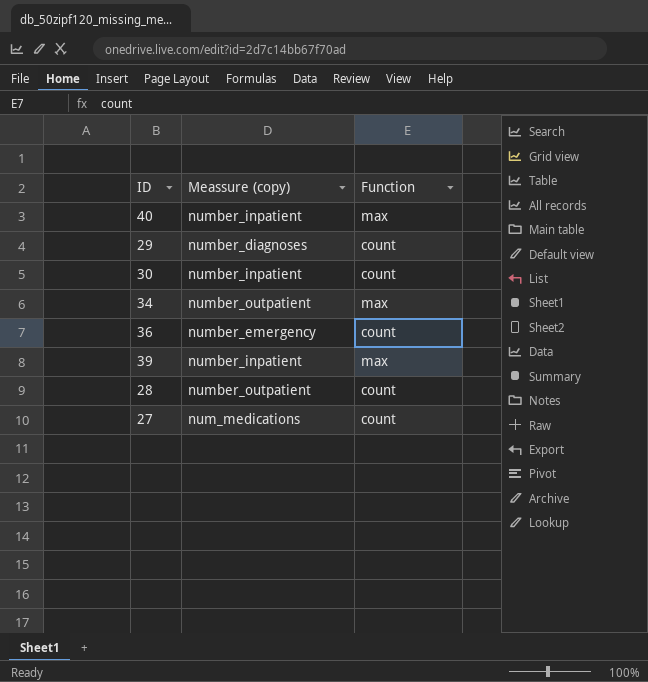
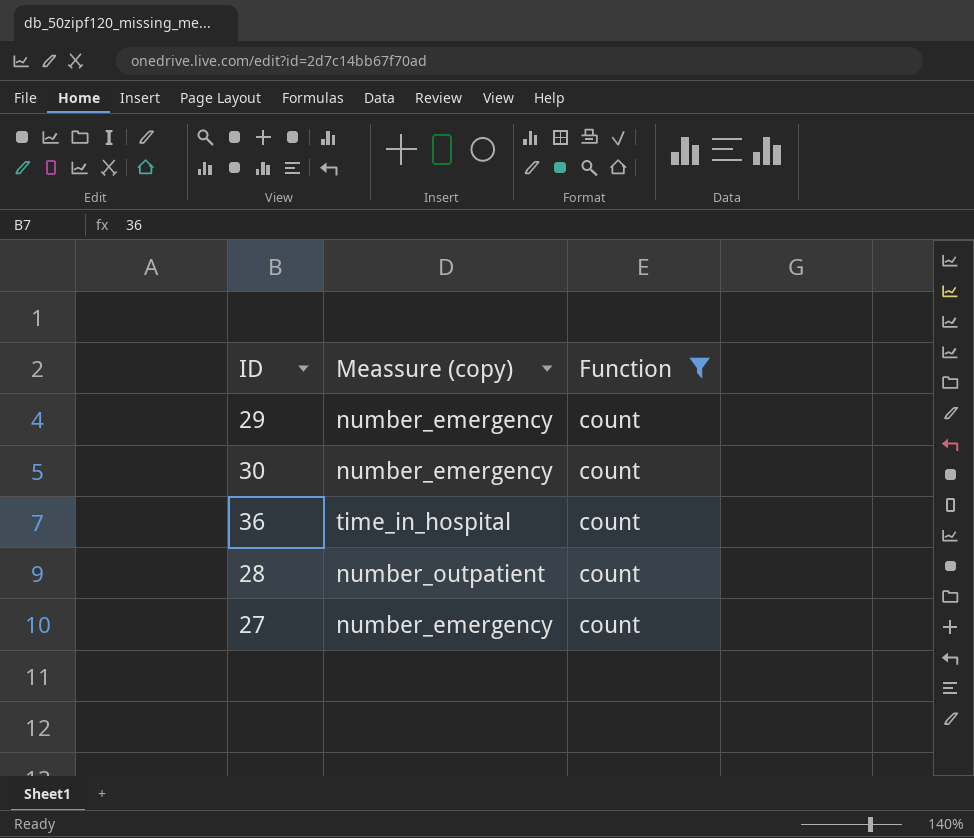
filter: none -> Function = count
29 | Meassure (copy): number_diagnoses -> number_emergency
30 | Meassure (copy): number_inpatient -> number_emergency
36 | Meassure (copy): number_emergency -> time_in_hospital
27 | Meassure (copy): num_medications -> number_emergency

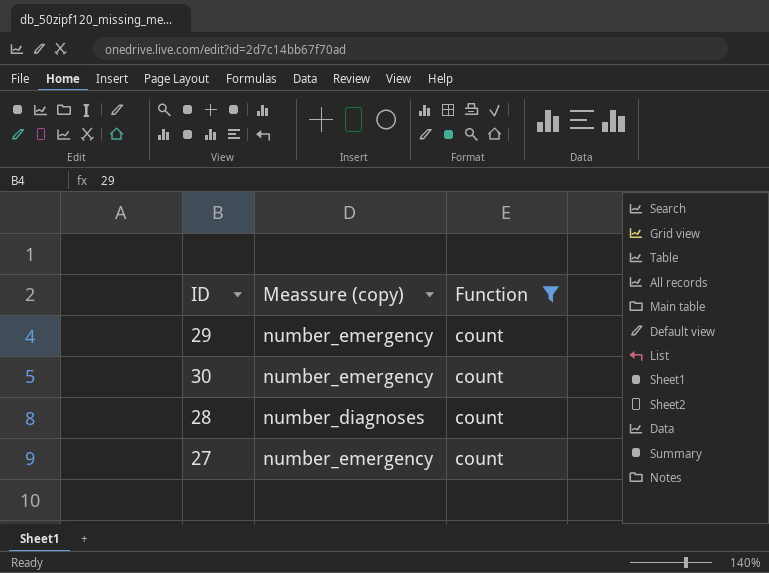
row 36: time_in_hospital | count -> none
28 | Meassure (copy): number_outpatient -> number_diagnoses

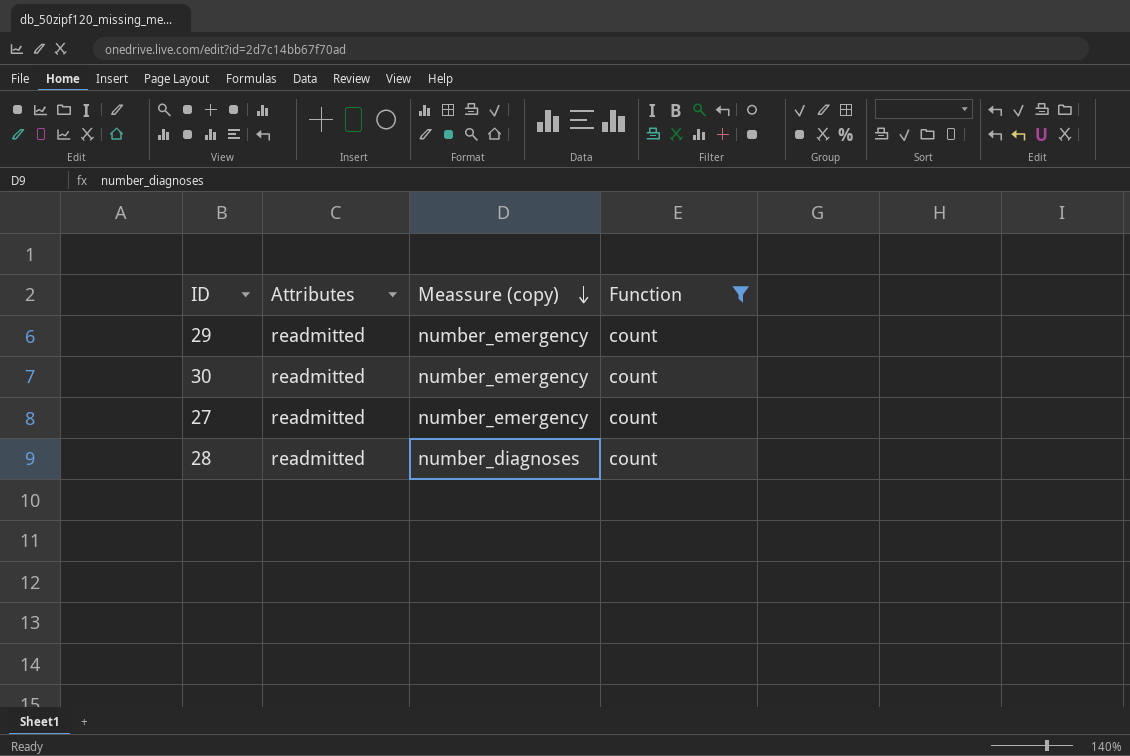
row order: none -> Meassure (copy) descending
column Attributes | position: none -> 2

